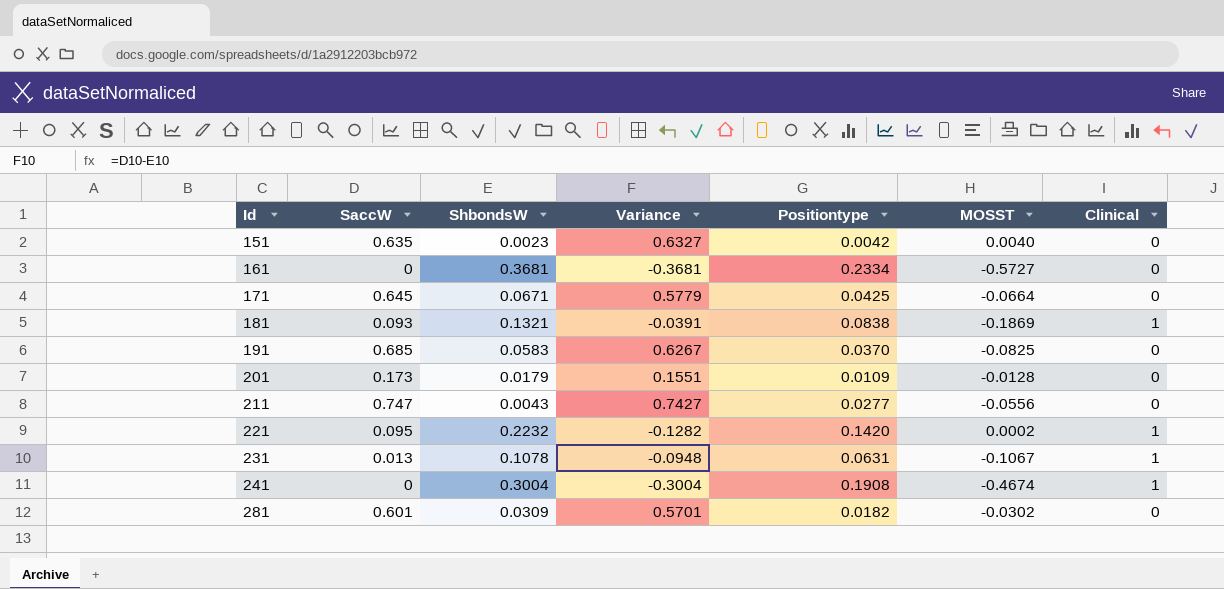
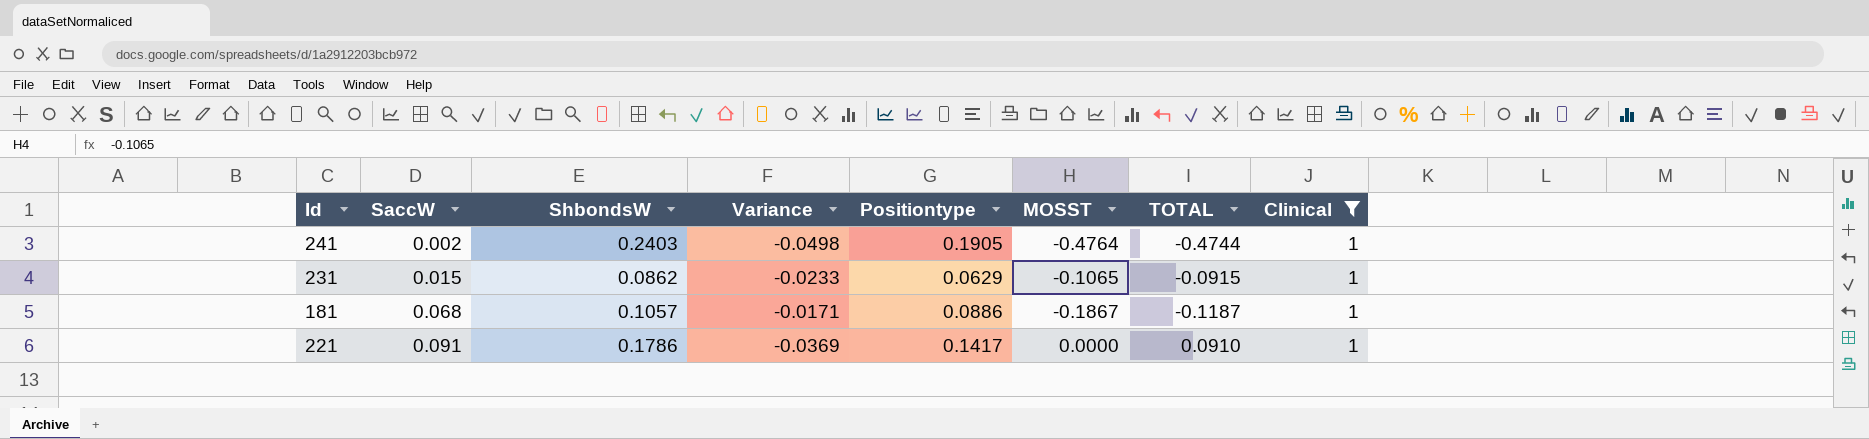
filter: none -> Clinical = 1
row order: Id ascending -> SaccW ascending
column Variance | formula: [SaccW] - [ShbondsW] -> [Positiontype] - [ShbondsW]
column TOTAL | formula: none -> [SaccW] + [MOSST]
241 | SaccW: 0 -> 0.002
241 | ShbondsW: 0.3004 -> 0.2403
241 | Positiontype: 0.1908 -> 0.1905
241 | MOSST: -0.4674 -> -0.4764
231 | SaccW: 0.013 -> 0.015
231 | ShbondsW: 0.1078 -> 0.0862
231 | Positiontype: 0.0631 -> 0.0629
231 | MOSST: -0.1067 -> -0.1065
181 | SaccW: 0.093 -> 0.068
181 | ShbondsW: 0.1321 -> 0.1057
181 | Positiontype: 0.0838 -> 0.0886
181 | MOSST: -0.1869 -> -0.1867
221 | SaccW: 0.095 -> 0.091
221 | ShbondsW: 0.2232 -> 0.1786
221 | Positiontype: 0.1420 -> 0.1417
221 | MOSST: 0.0002 -> 0.0000

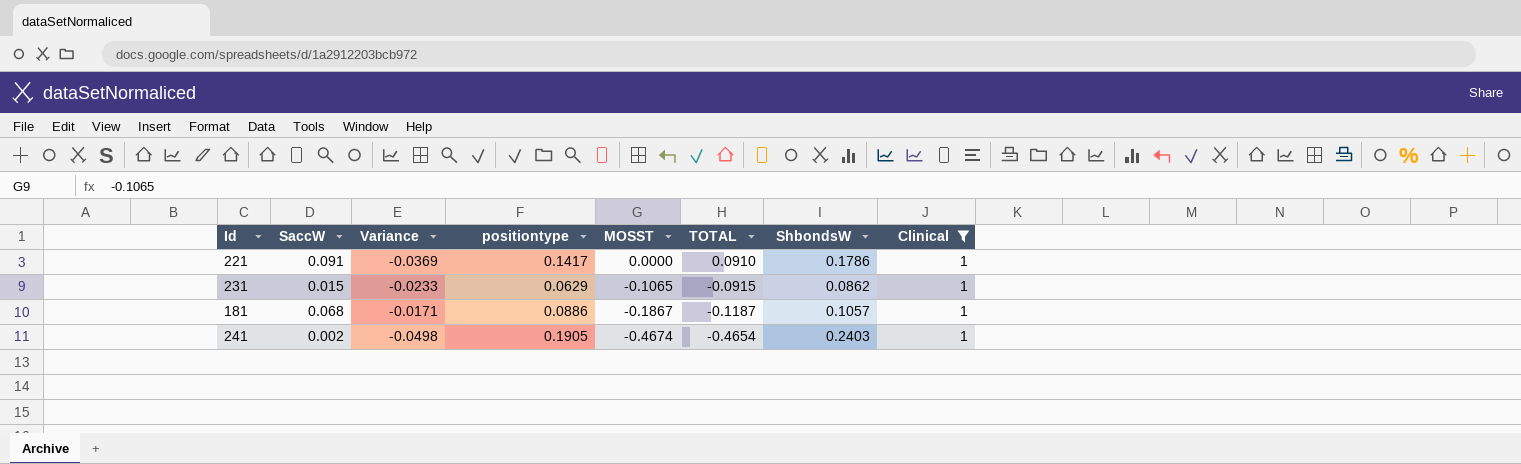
row order: SaccW ascending -> MOSST descending
column name: Positiontype -> positiontype
column ShbondsW | position: 3 -> 7
241 | MOSST: -0.4764 -> -0.4674
241 | TOTAL: -0.4744 -> -0.4654

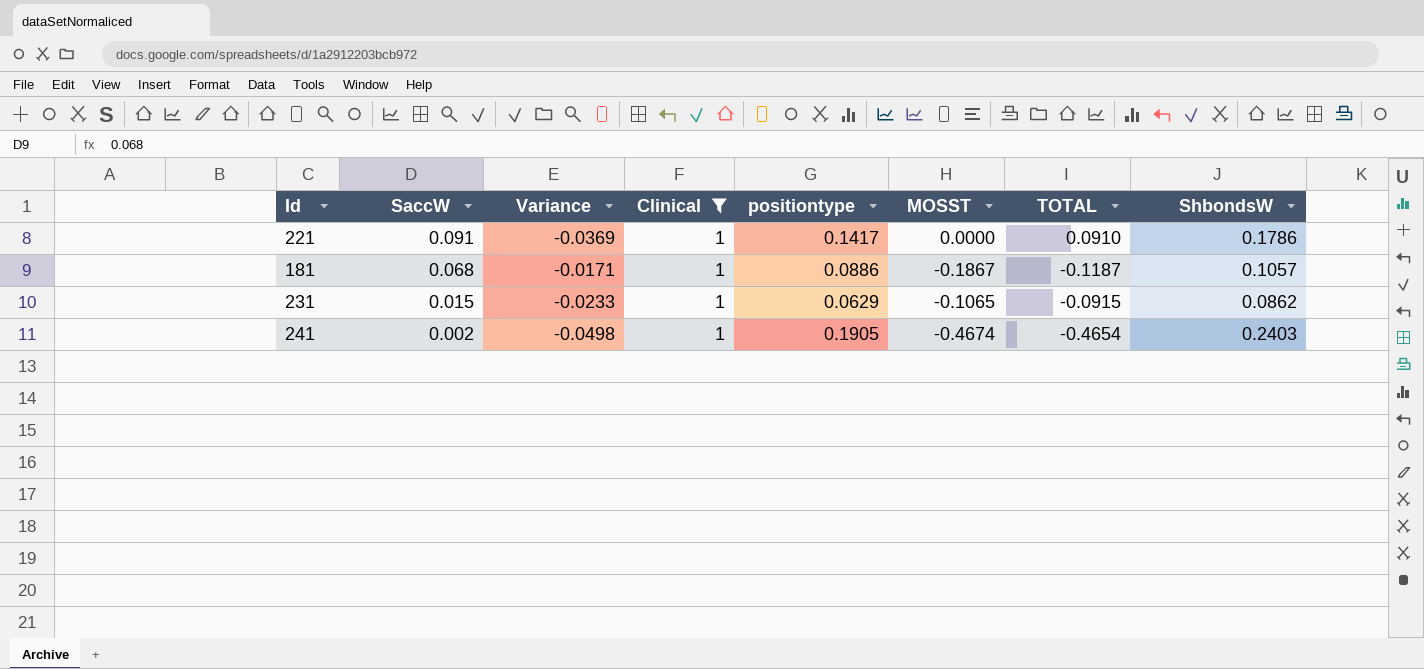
row order: MOSST descending -> SaccW descending
column Clinical | position: 8 -> 4

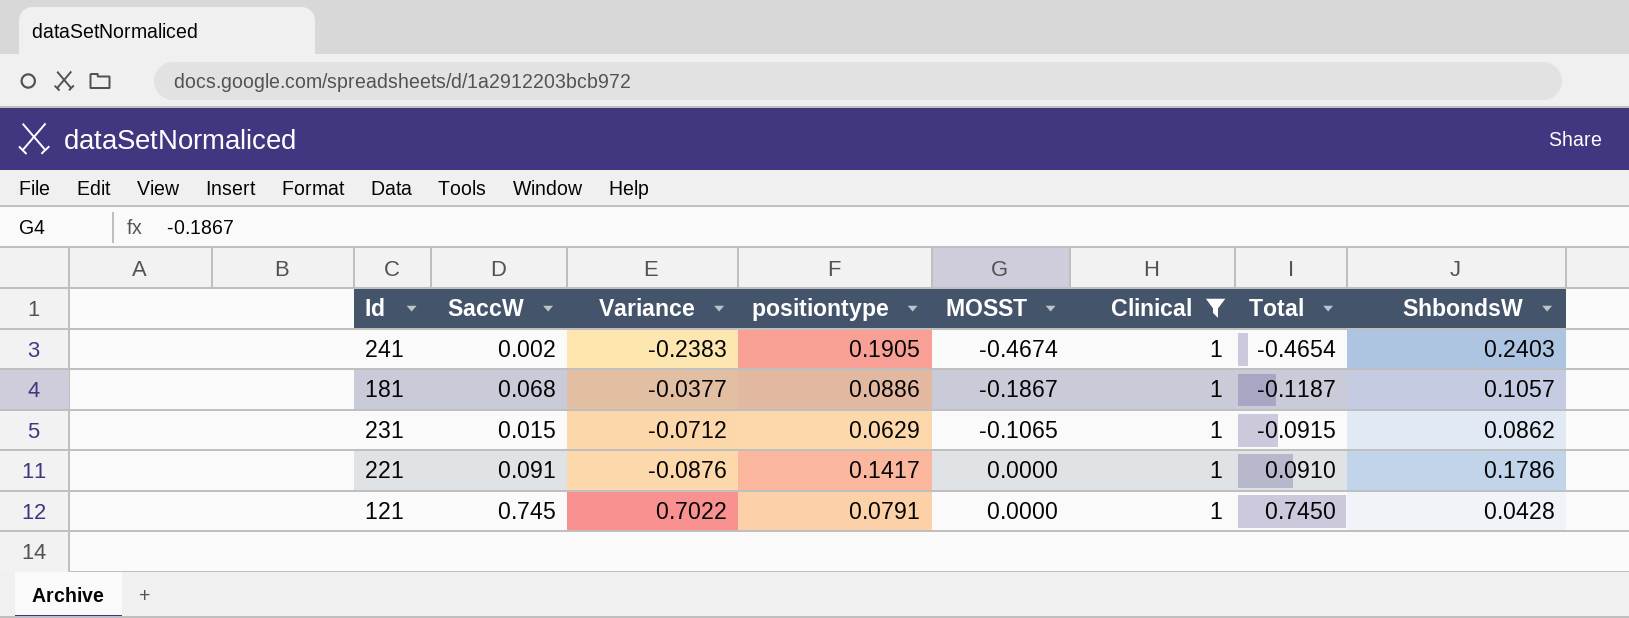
row order: SaccW descending -> MOSST ascending
column Variance | formula: [positiontype] - [ShbondsW] -> [SaccW] - [ShbondsW]
column Clinical | position: 4 -> 6
column name: TOTAL -> Total
row 121: none -> 0.745 | 0.7022 | 0.0791 | 0.0000 | 1 | 0.7450 | 0.0428

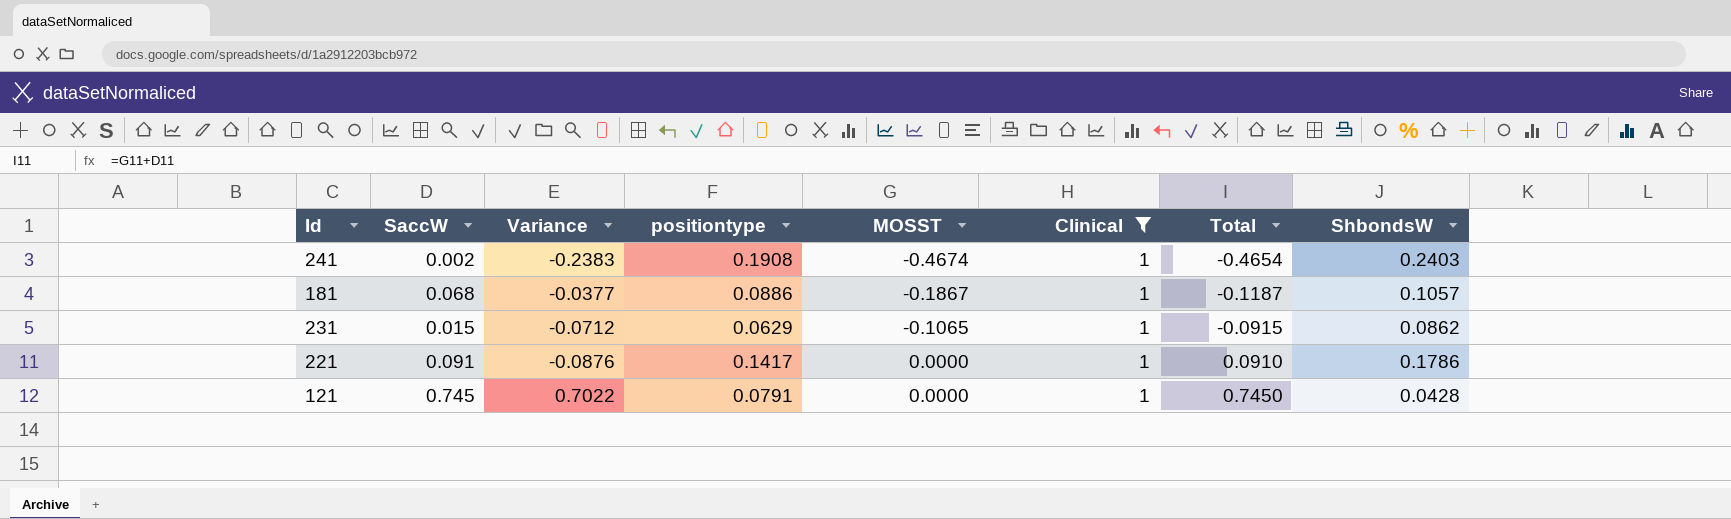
241 | positiontype: 0.1905 -> 0.1908

